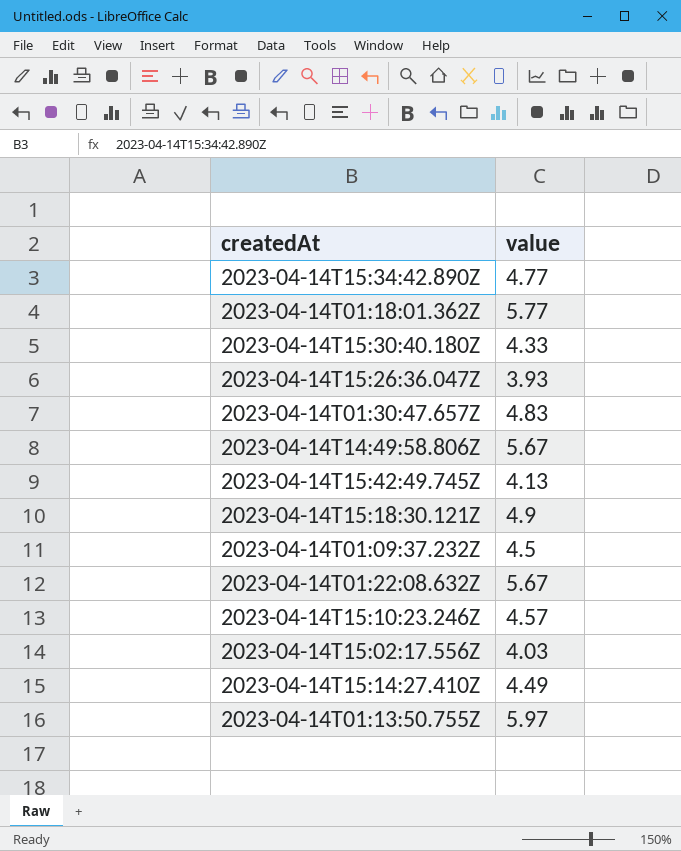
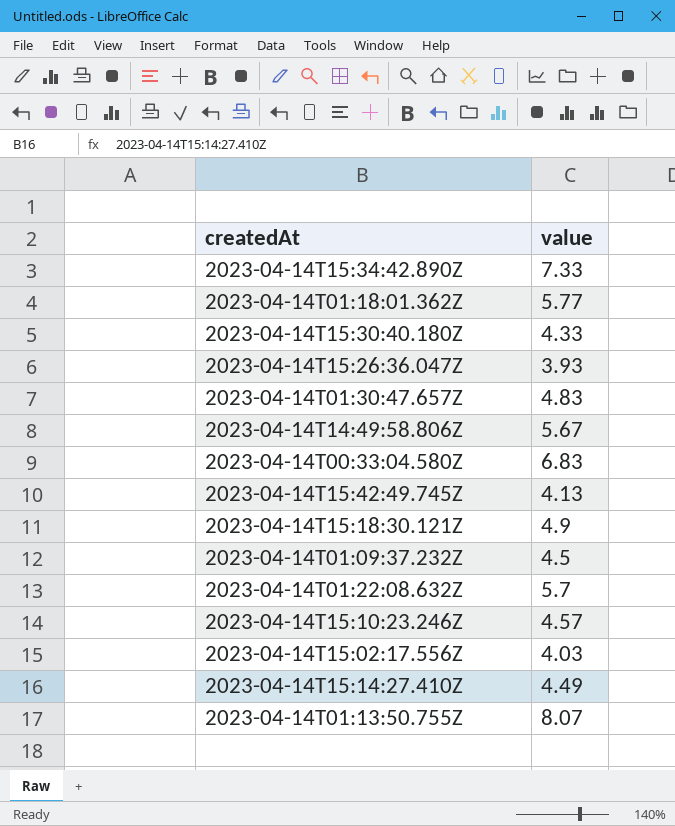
2023-04-14T15:34:42.890Z | value: 4.77 -> 7.33
row 2023-04-14T00:33:04.580Z: none -> 6.83
2023-04-14T01:22:08.632Z | value: 5.67 -> 5.7
2023-04-14T01:13:50.755Z | value: 5.97 -> 8.07

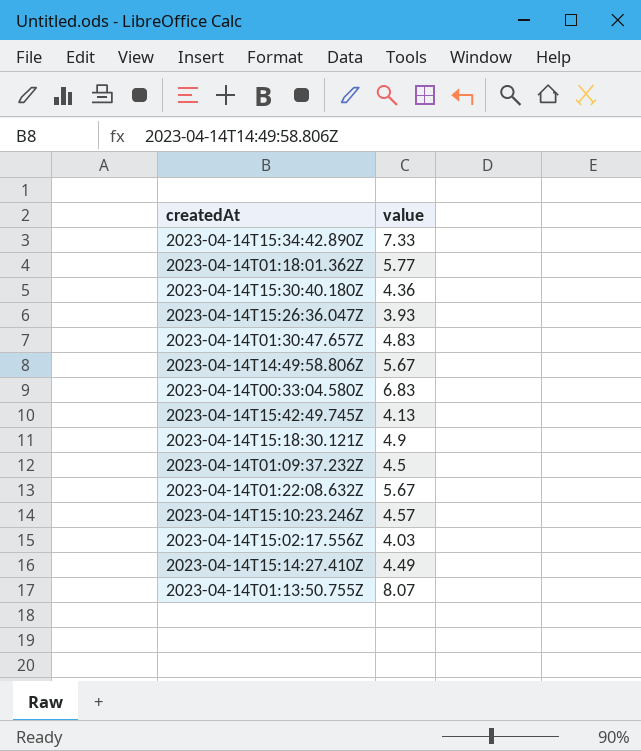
2023-04-14T15:30:40.180Z | value: 4.33 -> 4.36
2023-04-14T01:22:08.632Z | value: 5.7 -> 5.67

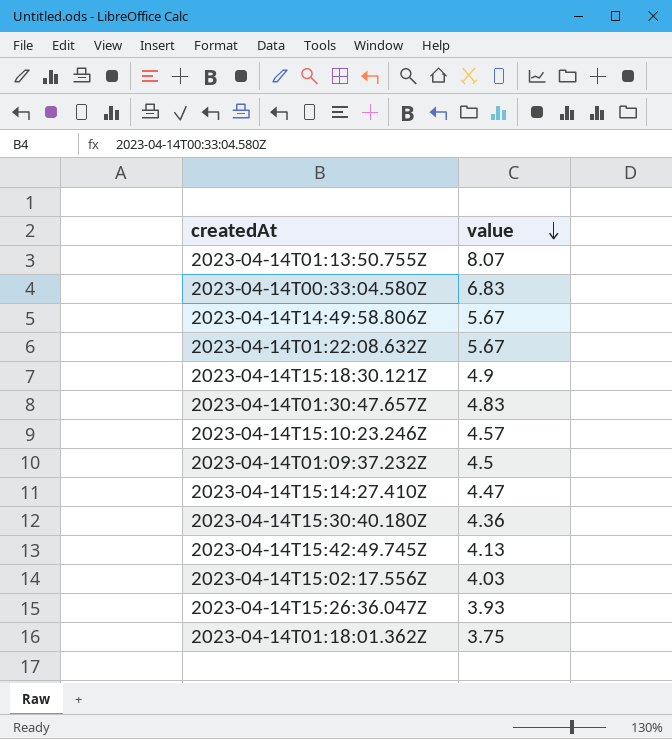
row order: none -> value descending
row 2023-04-14T15:34:42.890Z: 7.33 -> none
2023-04-14T15:14:27.410Z | value: 4.49 -> 4.47
2023-04-14T01:18:01.362Z | value: 5.77 -> 3.75

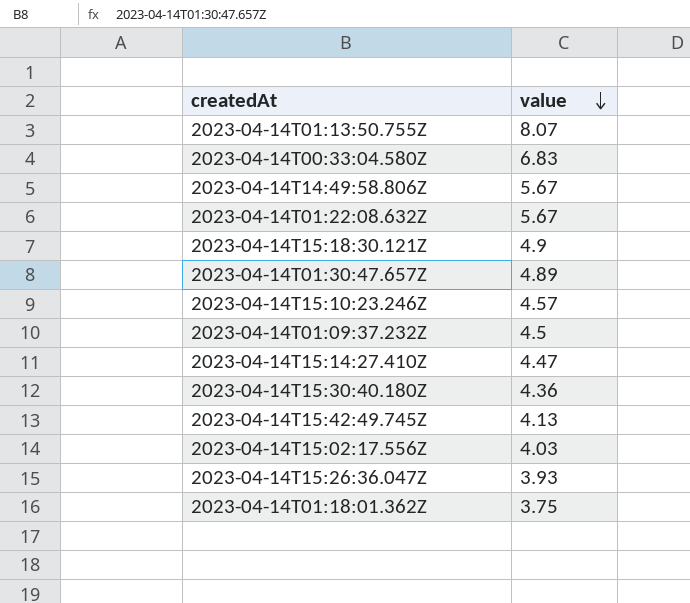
2023-04-14T01:30:47.657Z | value: 4.83 -> 4.89

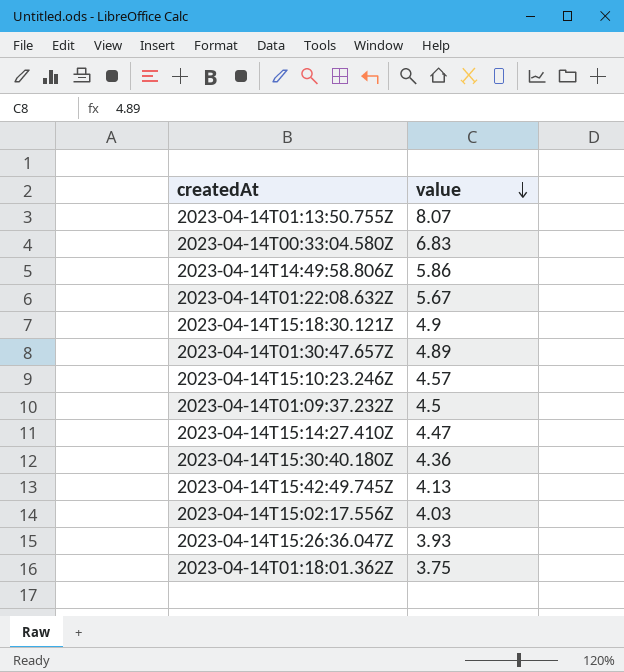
2023-04-14T14:49:58.806Z | value: 5.67 -> 5.86

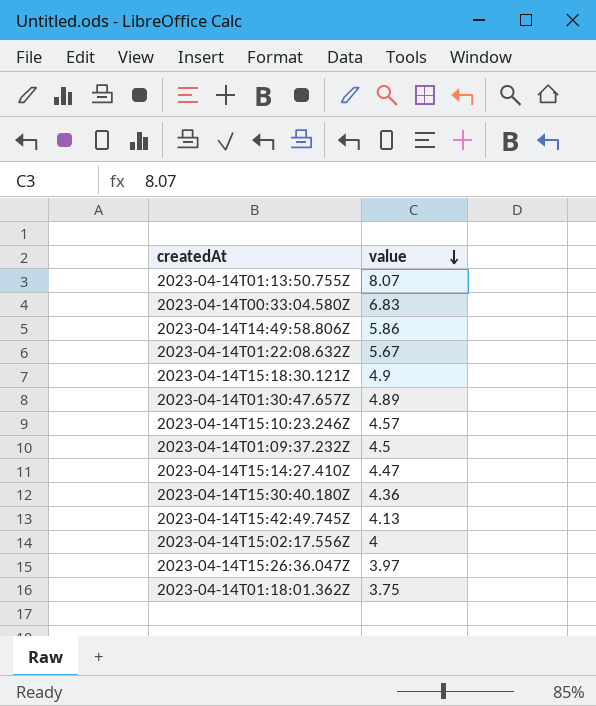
2023-04-14T15:02:17.556Z | value: 4.03 -> 4
2023-04-14T15:26:36.047Z | value: 3.93 -> 3.97

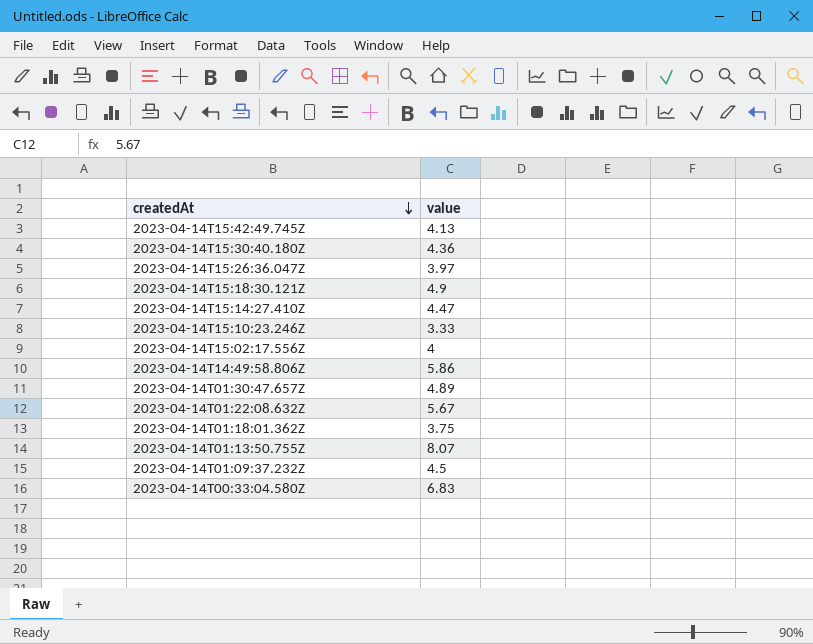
row order: value descending -> createdAt descending
2023-04-14T15:10:23.246Z | value: 4.57 -> 3.33

